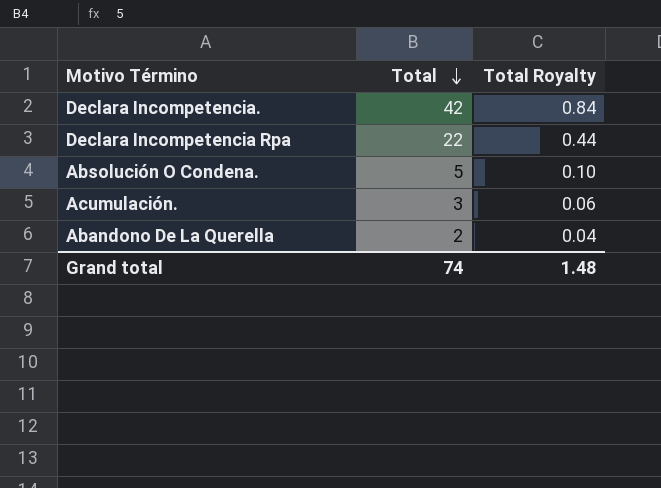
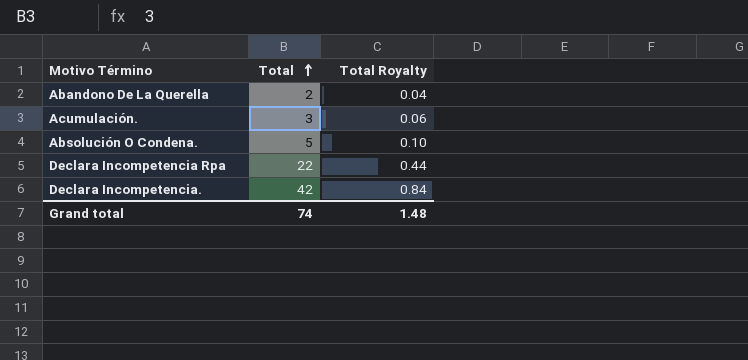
row order: Total descending -> Total ascending

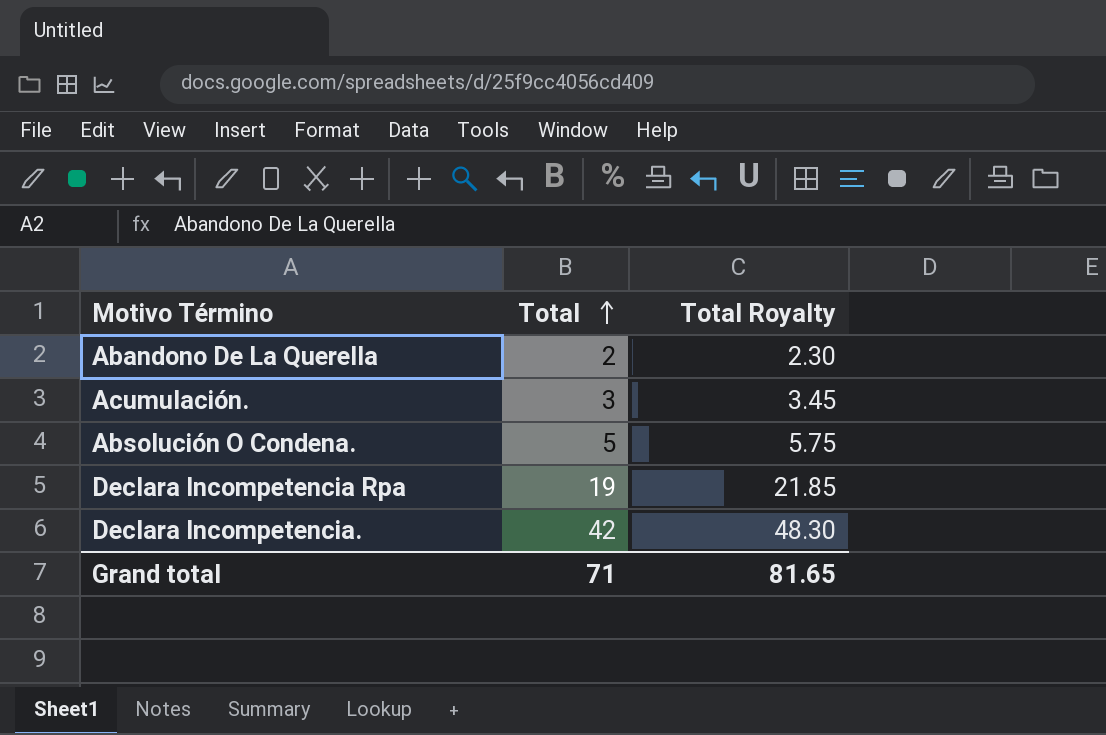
column Total Royalty | formula: [Total] * 0.02 -> [Total] * 1.15
Declara Incompetencia Rpa | Total: 22 -> 19
Grand total | Total: 74 -> 71
Grand total | Total Royalty: 1.48 -> 81.65

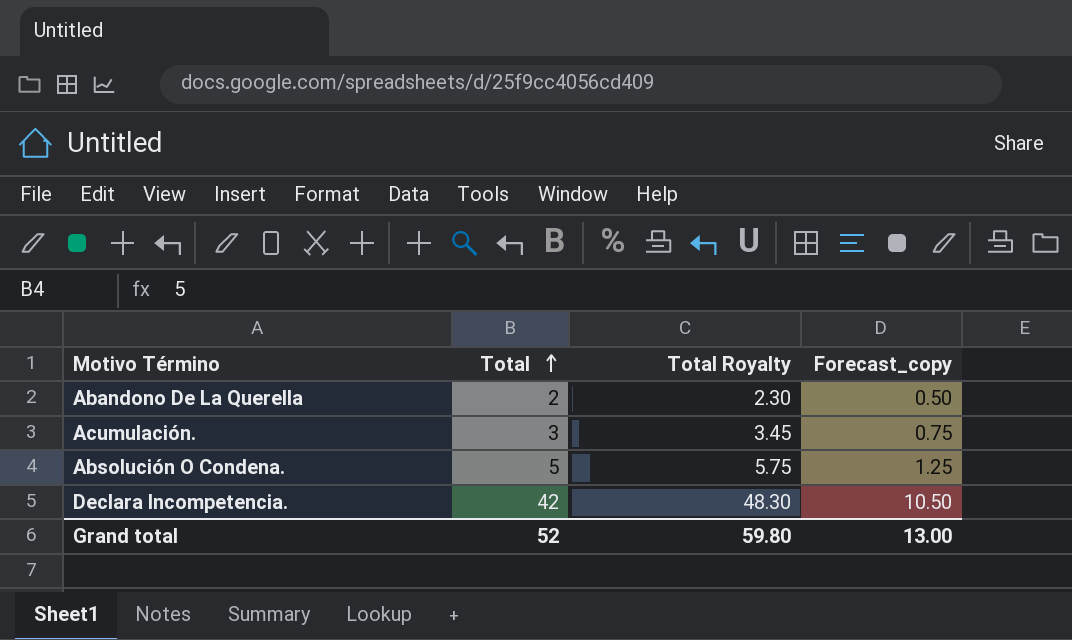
column Forecast_copy | formula: none -> [Total] * 0.25
row Declara Incompetencia Rpa: 19 | 21.85 -> none
Grand total | Total: 71 -> 52
Grand total | Total Royalty: 81.65 -> 59.80

